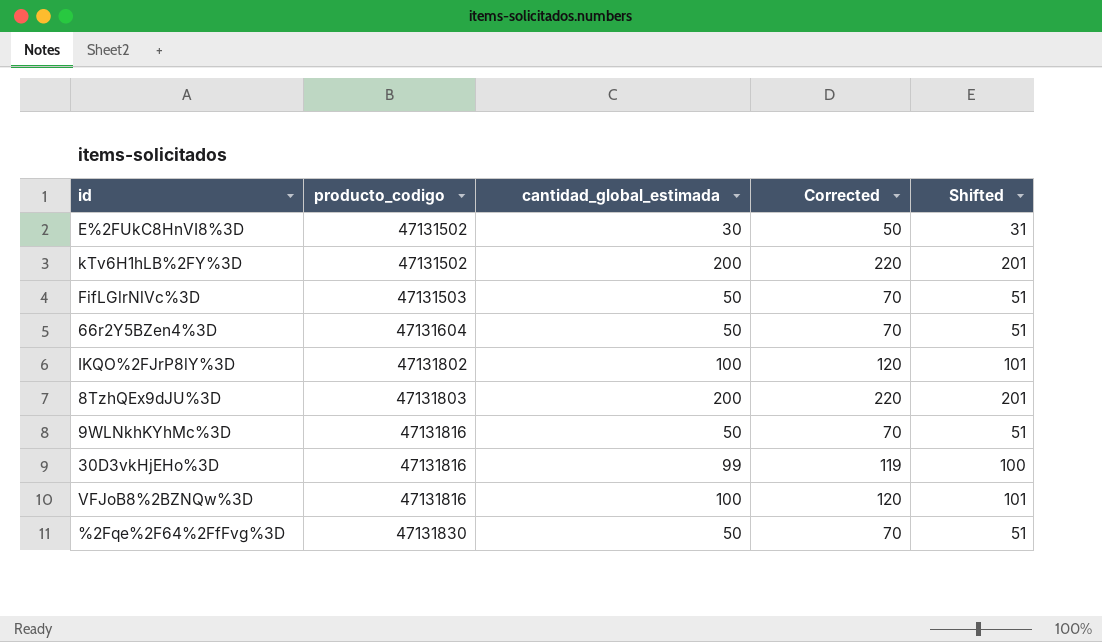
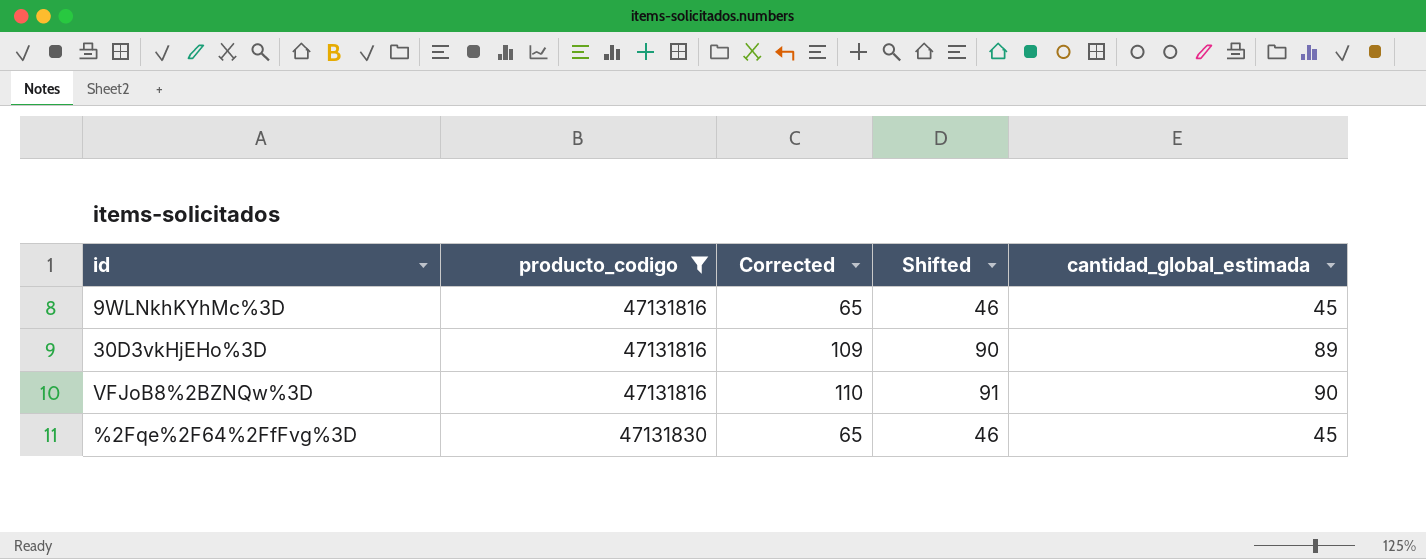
filter: none -> producto_codigo >= 47131816
column cantidad_global_estimada | position: 3 -> 5
9WLNkhKYhMc%3D | Corrected: 70 -> 65
9WLNkhKYhMc%3D | Shifted: 51 -> 46
9WLNkhKYhMc%3D | cantidad_global_estimada: 50 -> 45
30D3vkHjEHo%3D | Corrected: 119 -> 109
30D3vkHjEHo%3D | Shifted: 100 -> 90
30D3vkHjEHo%3D | cantidad_global_estimada: 99 -> 89
VFJoB8%2BZNQw%3D | Corrected: 120 -> 110
VFJoB8%2BZNQw%3D | Shifted: 101 -> 91
VFJoB8%2BZNQw%3D | cantidad_global_estimada: 100 -> 90
%2Fqe%2F64%2FfFvg%3D | Corrected: 70 -> 65
%2Fqe%2F64%2FfFvg%3D | Shifted: 51 -> 46
%2Fqe%2F64%2FfFvg%3D | cantidad_global_estimada: 50 -> 45

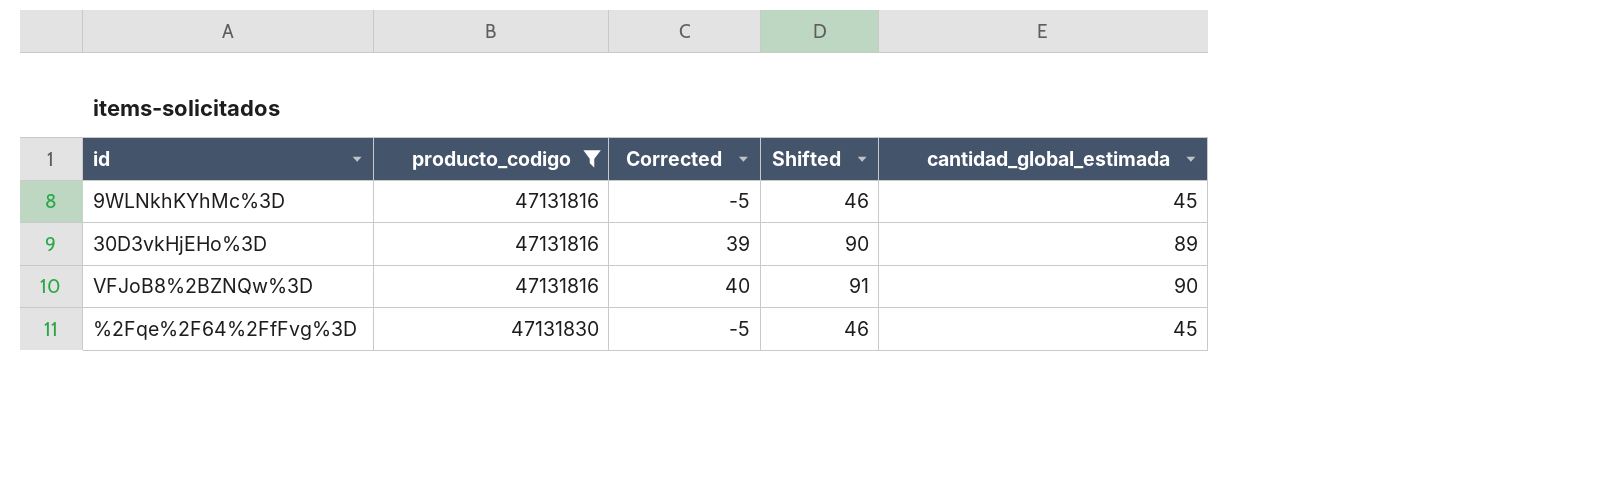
column Corrected | formula: [cantidad_global_estimada] + 20 -> [cantidad_global_estimada] - 50

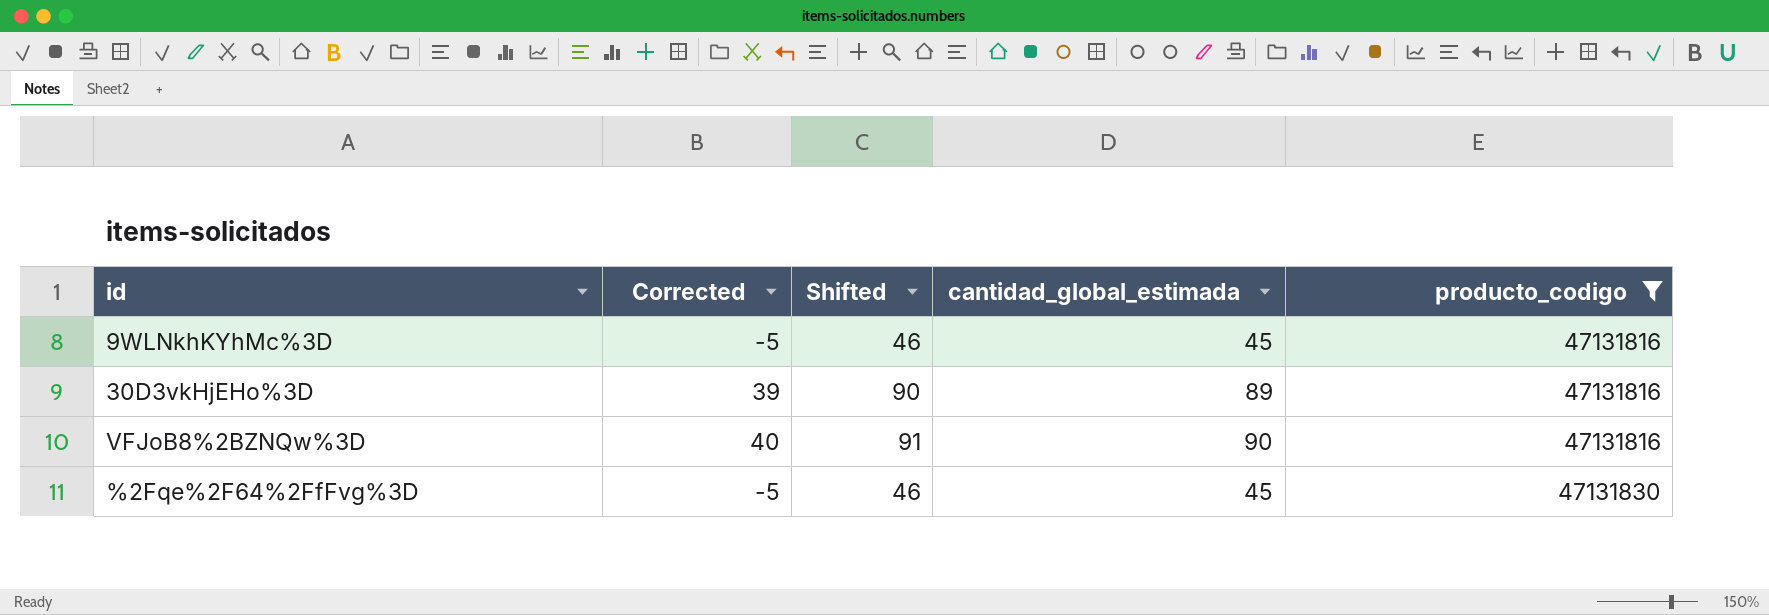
column producto_codigo | position: 2 -> 5

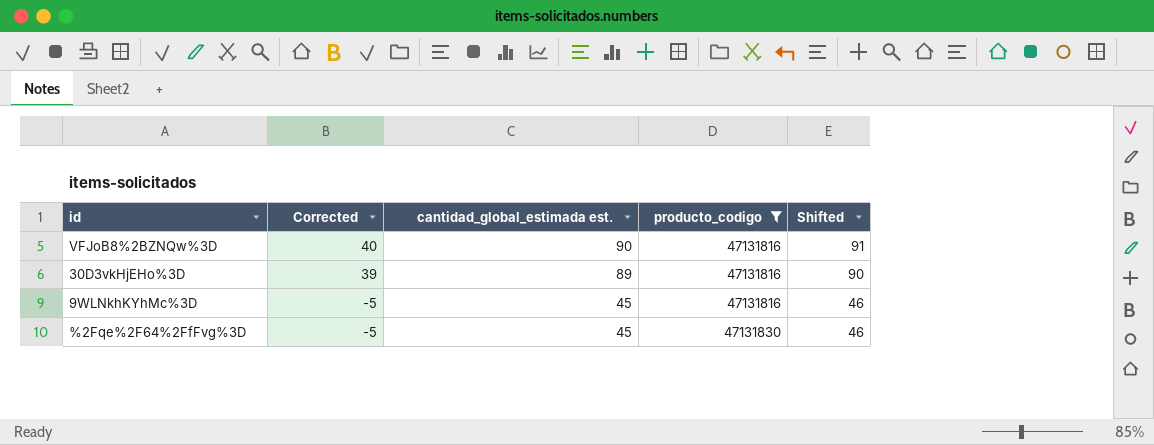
row order: producto_codigo ascending -> Corrected descending
column name: cantidad_global_estimada -> cantidad_global_estimada est.
column Shifted | position: 3 -> 5

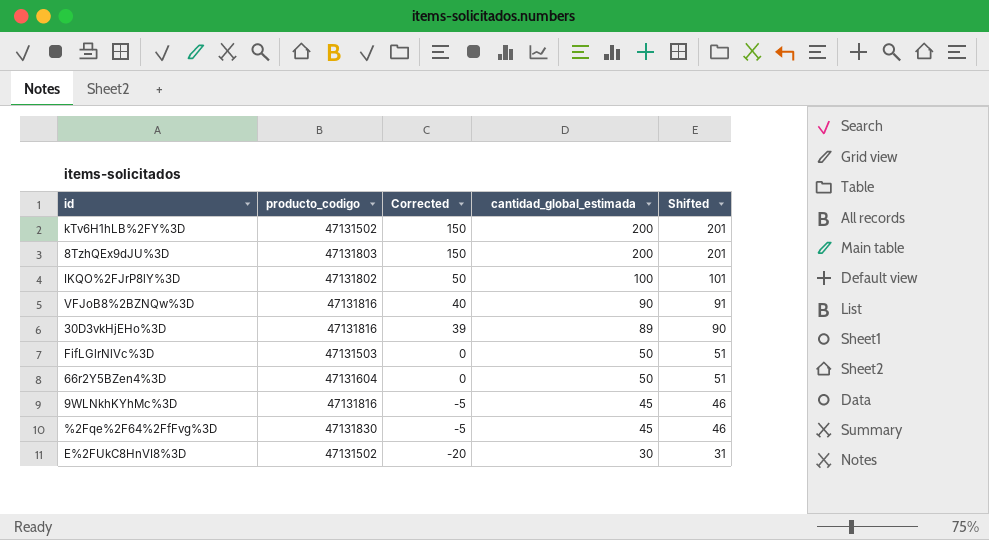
filter: producto_codigo >= 47131816 -> none
column producto_codigo | position: 4 -> 2
column name: cantidad_global_estimada est. -> cantidad_global_estimada

